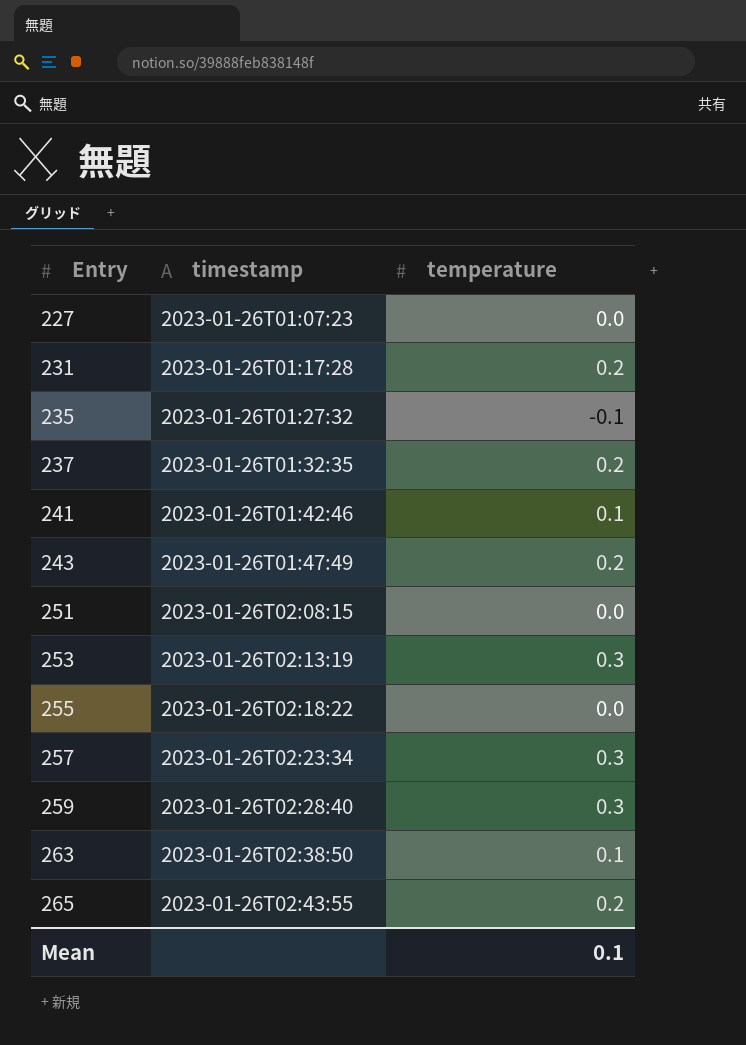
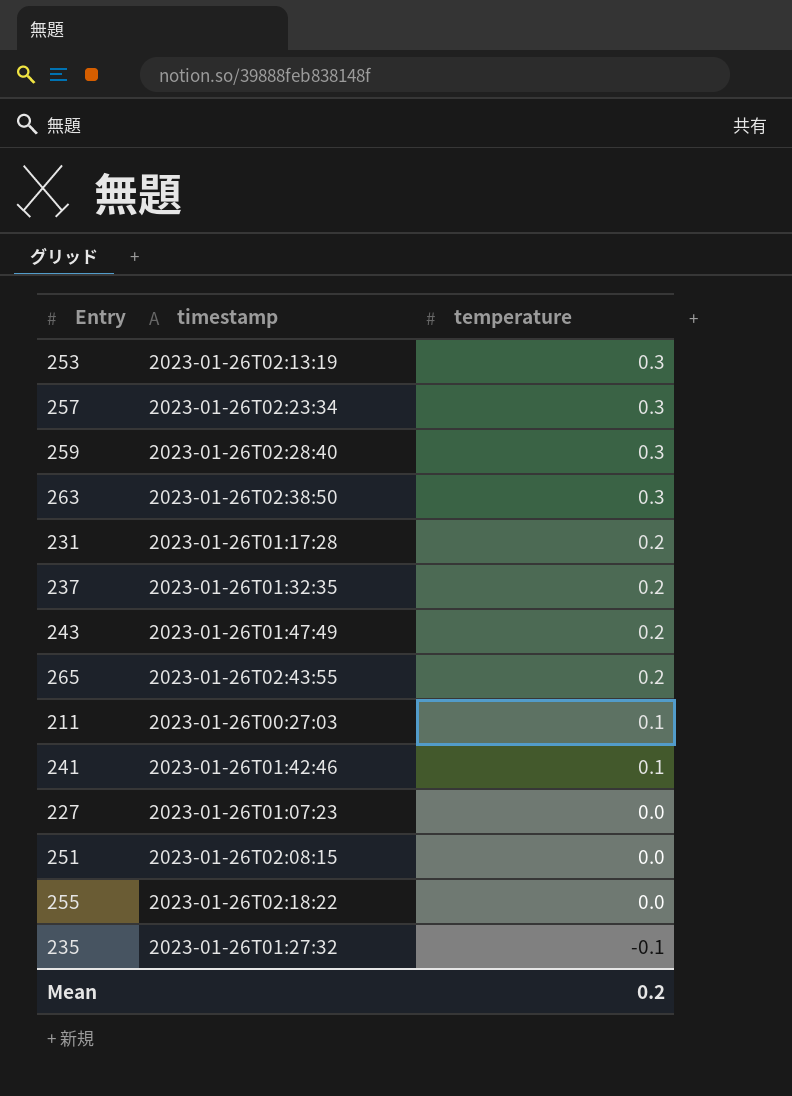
row order: Entry ascending -> temperature descending
263 | temperature: 0.1 -> 0.3
row 211: none -> 2023-01-26T00:27:03 | 0.1
Mean | temperature: 0.1 -> 0.2

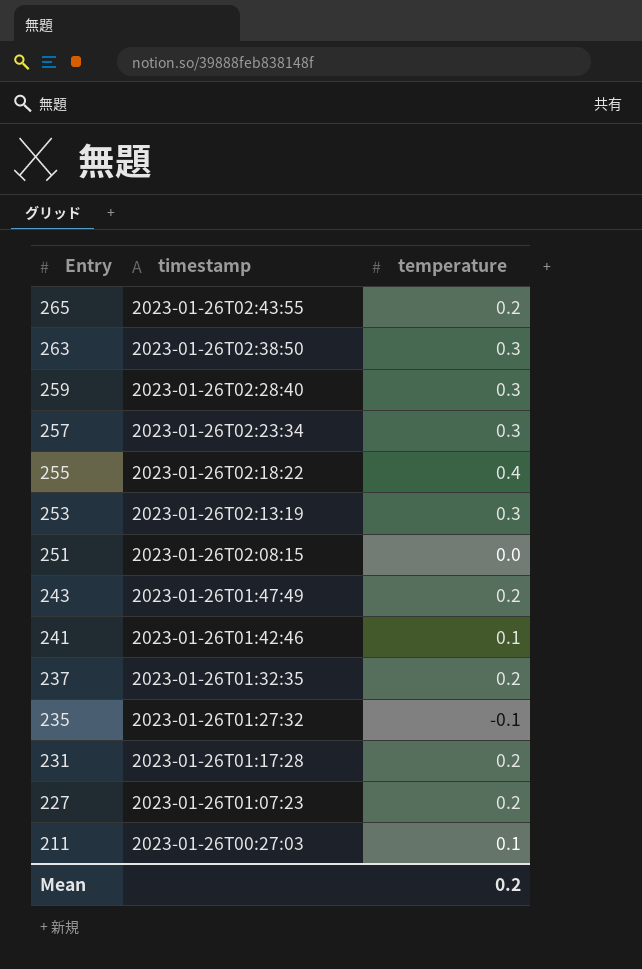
row order: temperature descending -> Entry descending
255 | temperature: 0.0 -> 0.4
227 | temperature: 0.0 -> 0.2

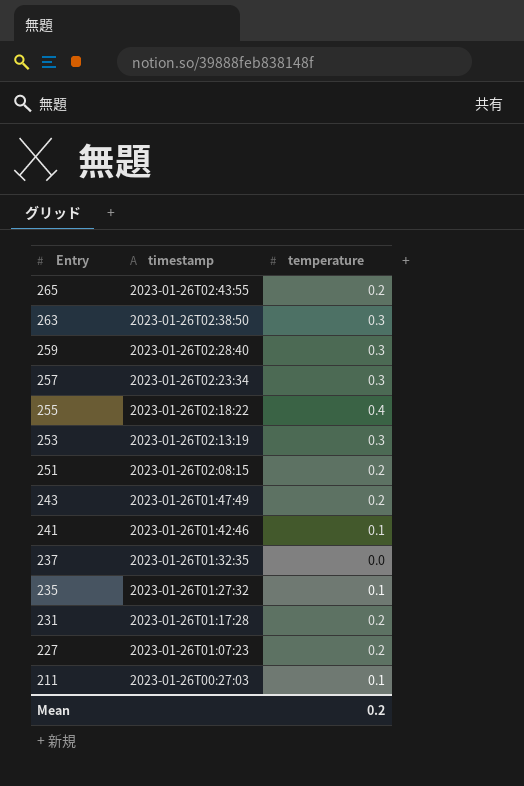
251 | temperature: 0.0 -> 0.2
237 | temperature: 0.2 -> 0.0
235 | temperature: -0.1 -> 0.1

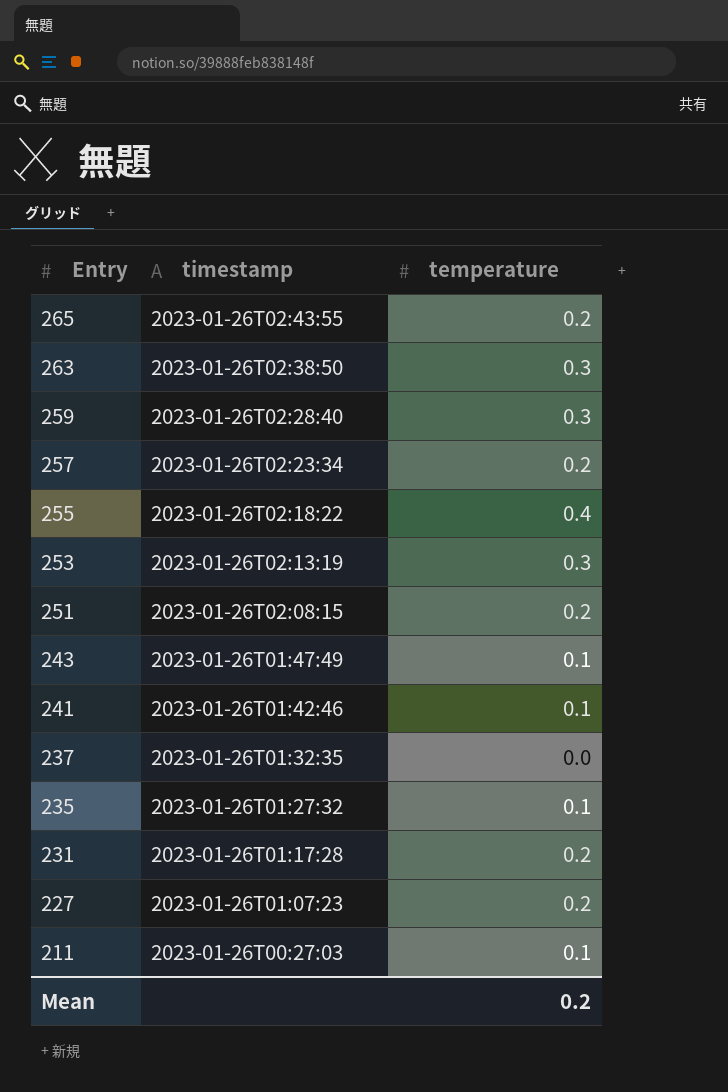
257 | temperature: 0.3 -> 0.2
243 | temperature: 0.2 -> 0.1

